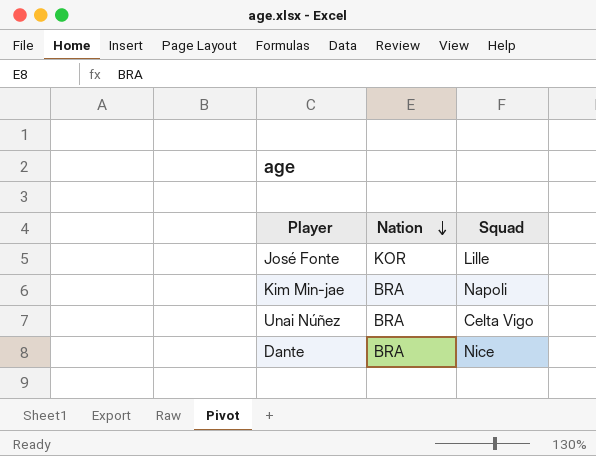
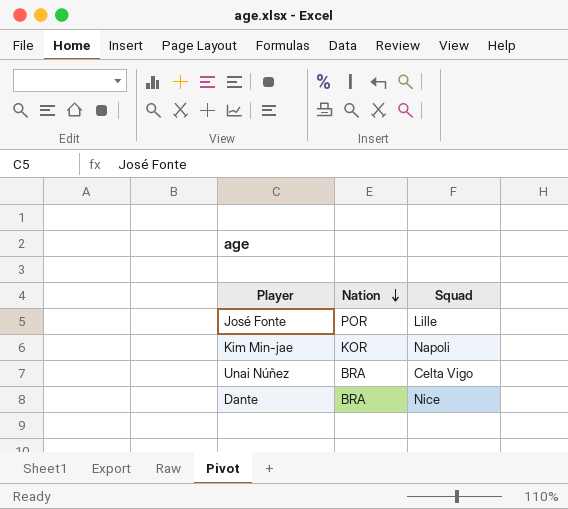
José Fonte | Nation: KOR -> POR
Kim Min-jae | Nation: BRA -> KOR

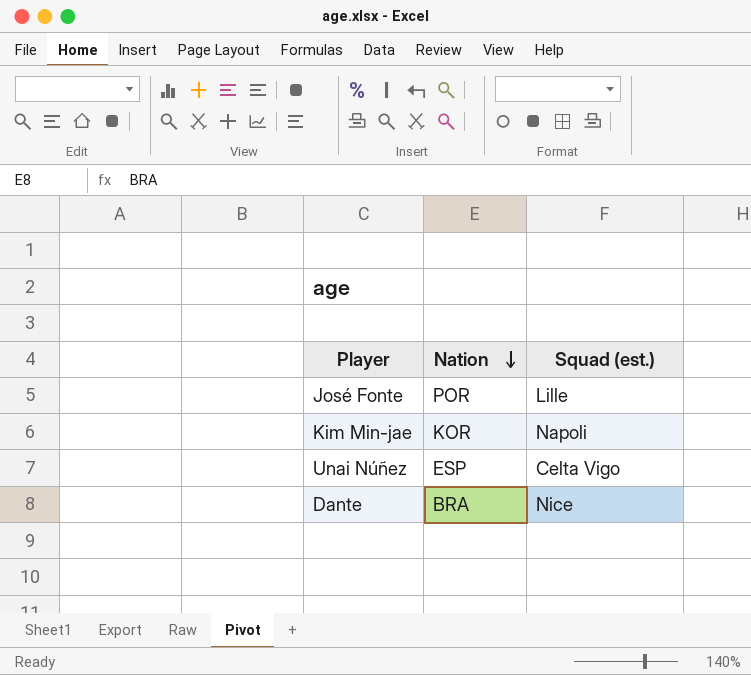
column name: Squad -> Squad (est.)
Unai Núñez | Nation: BRA -> ESP

